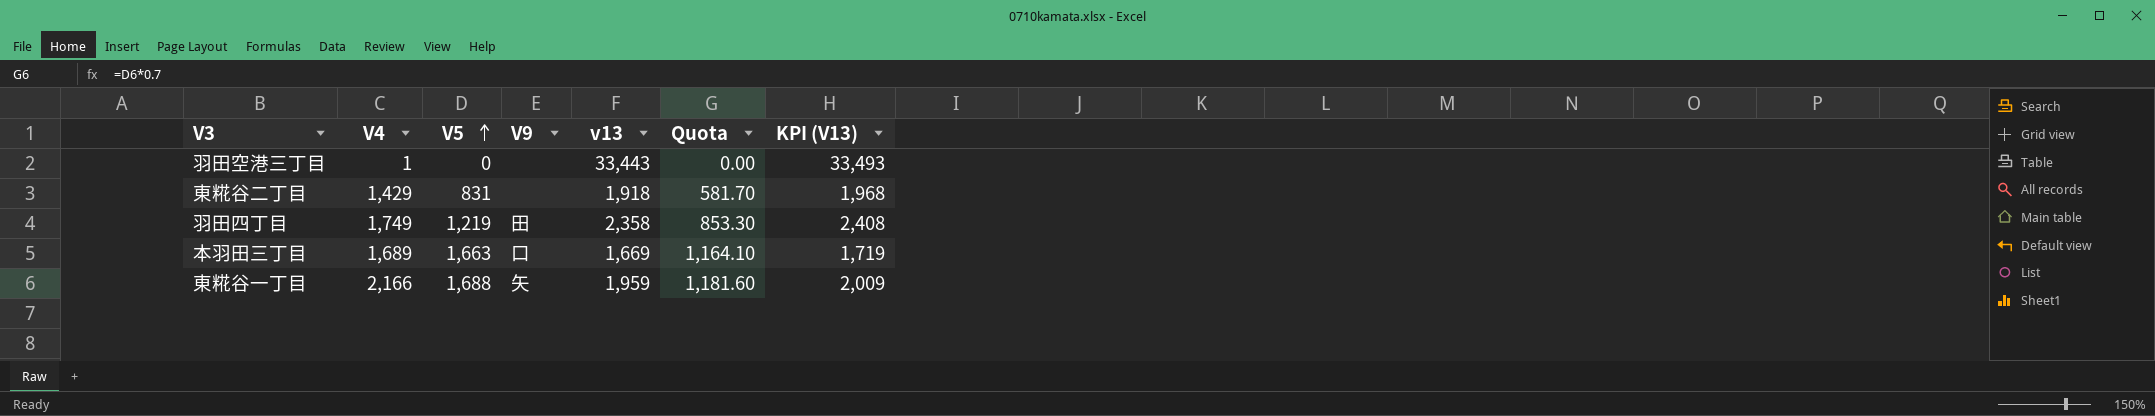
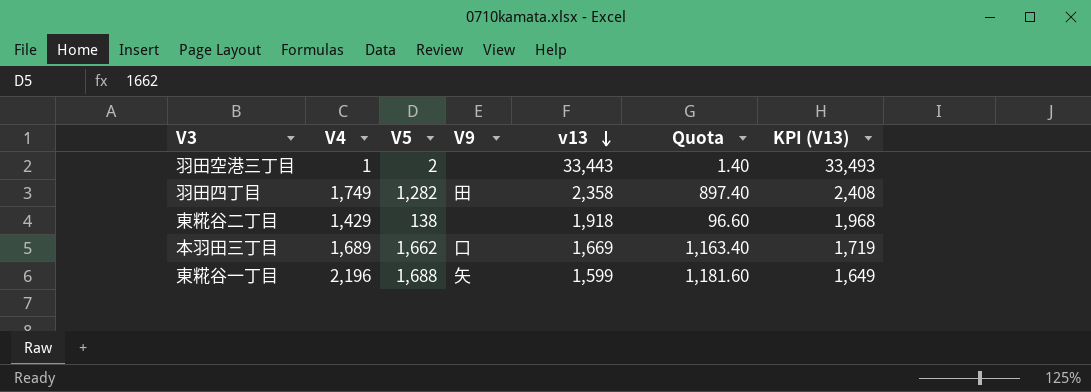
row order: V5 ascending -> v13 descending
羽田空港三丁目 | V5: 0 -> 2
羽田空港三丁目 | Quota: 0.00 -> 1.40
羽田四丁目 | V5: 1,219 -> 1,282
羽田四丁目 | Quota: 853.30 -> 897.40
東糀谷二丁目 | V5: 831 -> 138
東糀谷二丁目 | Quota: 581.70 -> 96.60
本羽田三丁目 | V5: 1,663 -> 1,662
本羽田三丁目 | Quota: 1,164.10 -> 1,163.40
東糀谷一丁目 | V4: 2,166 -> 2,196
東糀谷一丁目 | v13: 1,959 -> 1,599
東糀谷一丁目 | KPI (V13): 2,009 -> 1,649

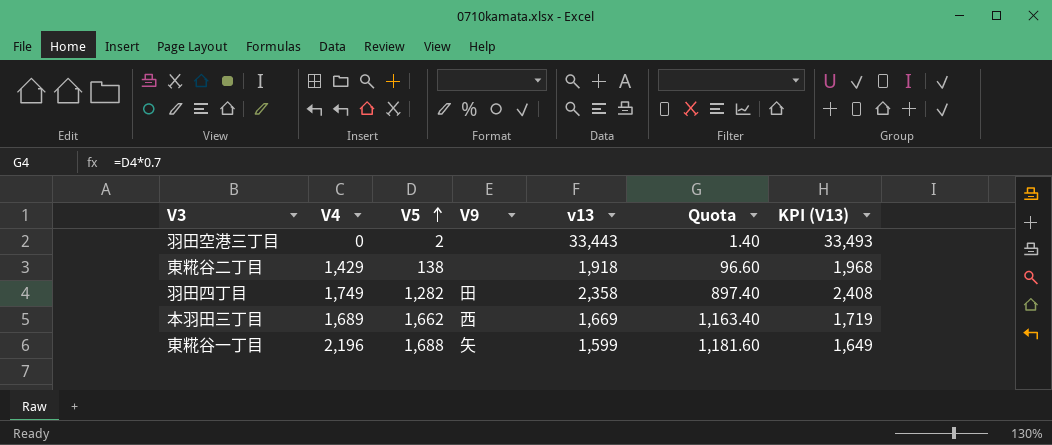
row order: v13 descending -> V5 ascending
羽田空港三丁目 | V4: 1 -> 0
本羽田三丁目 | V9: 口 -> 西

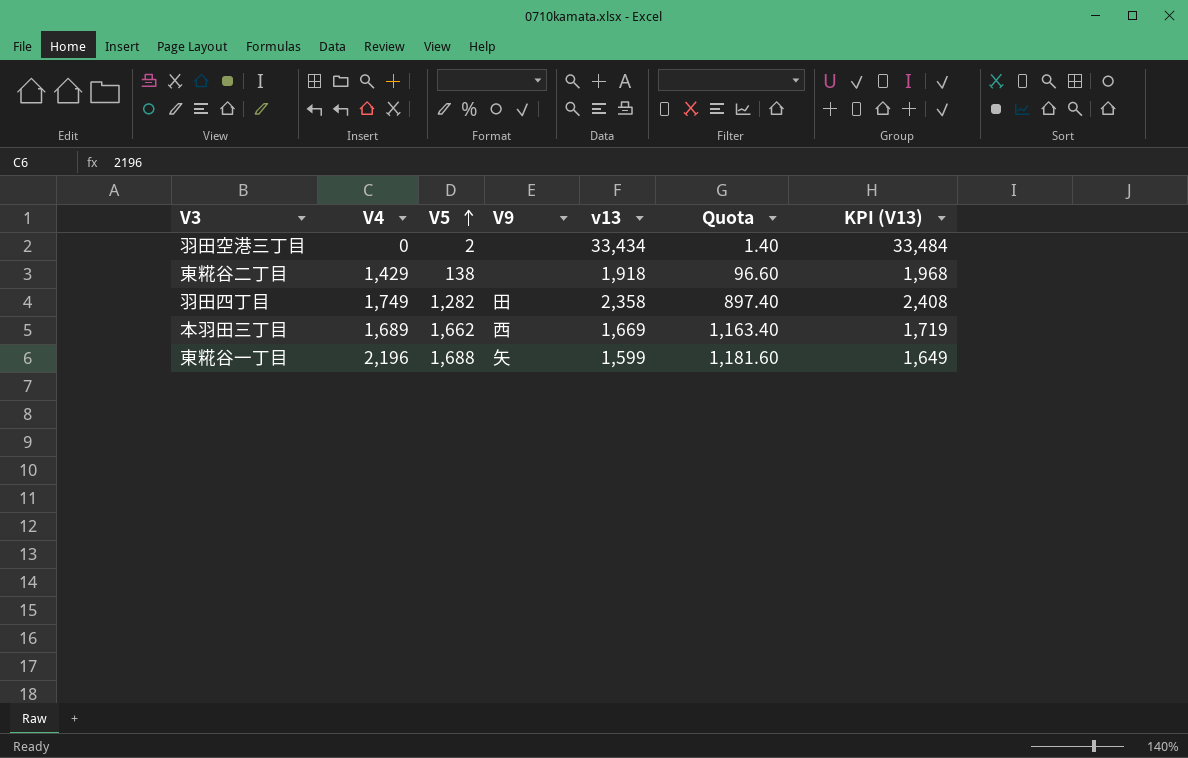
羽田空港三丁目 | v13: 33,443 -> 33,434
羽田空港三丁目 | KPI (V13): 33,493 -> 33,484

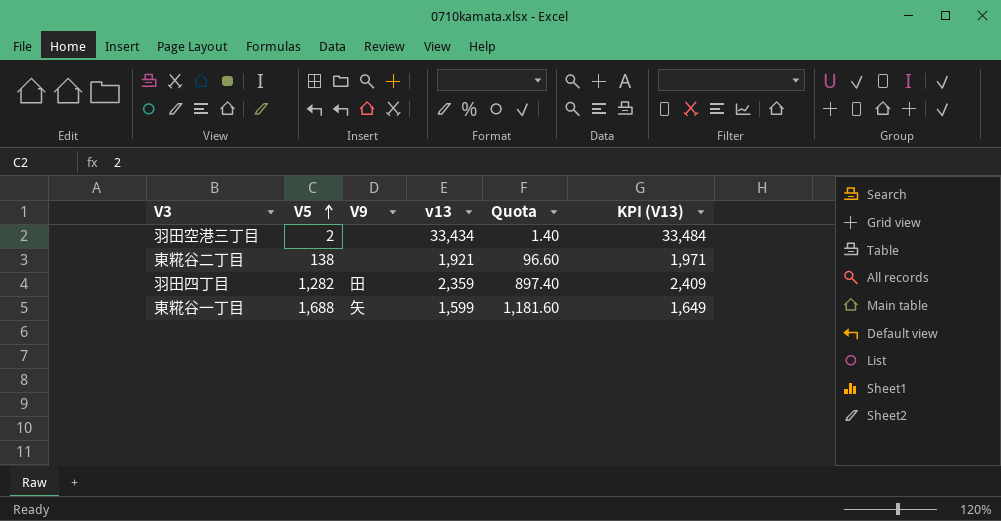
column V4 | position: 2 -> none
row 本羽田三丁目: 1,689 | 1,662 | 西 | 1,669 | 1,163.40 | 1,719 -> none
東糀谷二丁目 | v13: 1,918 -> 1,921
東糀谷二丁目 | KPI (V13): 1,968 -> 1,971
羽田四丁目 | v13: 2,358 -> 2,359
羽田四丁目 | KPI (V13): 2,408 -> 2,409

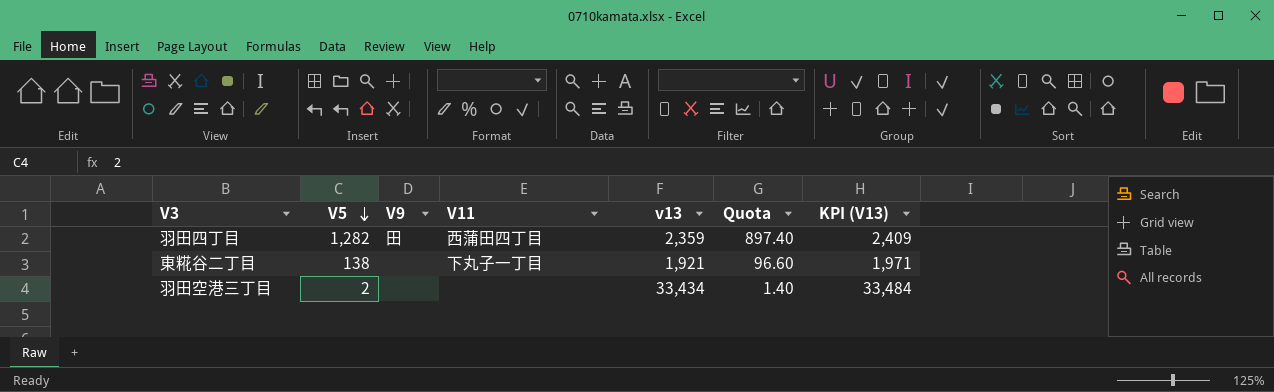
row order: V5 ascending -> V5 descending
column V11 | position: none -> 4
row 東糀谷一丁目: 1,688 | 矢 | 1,599 | 1,181.60 | 1,649 -> none

